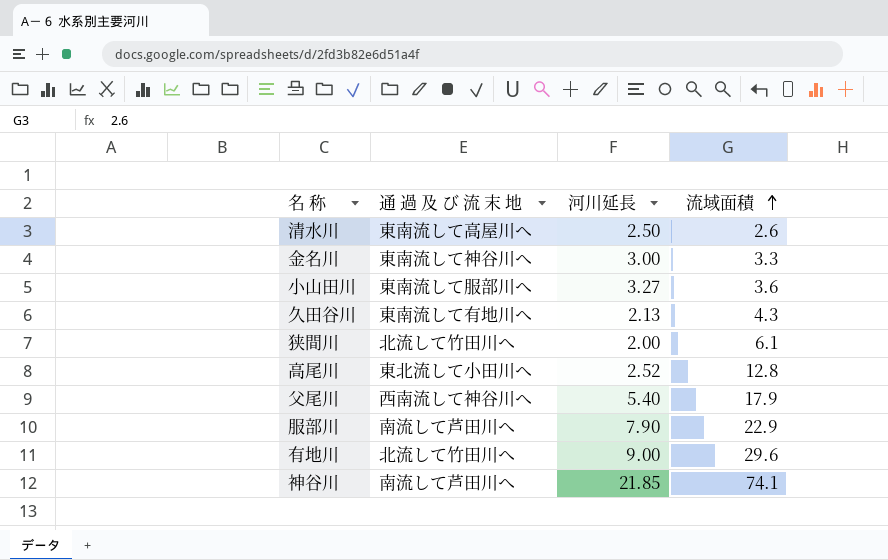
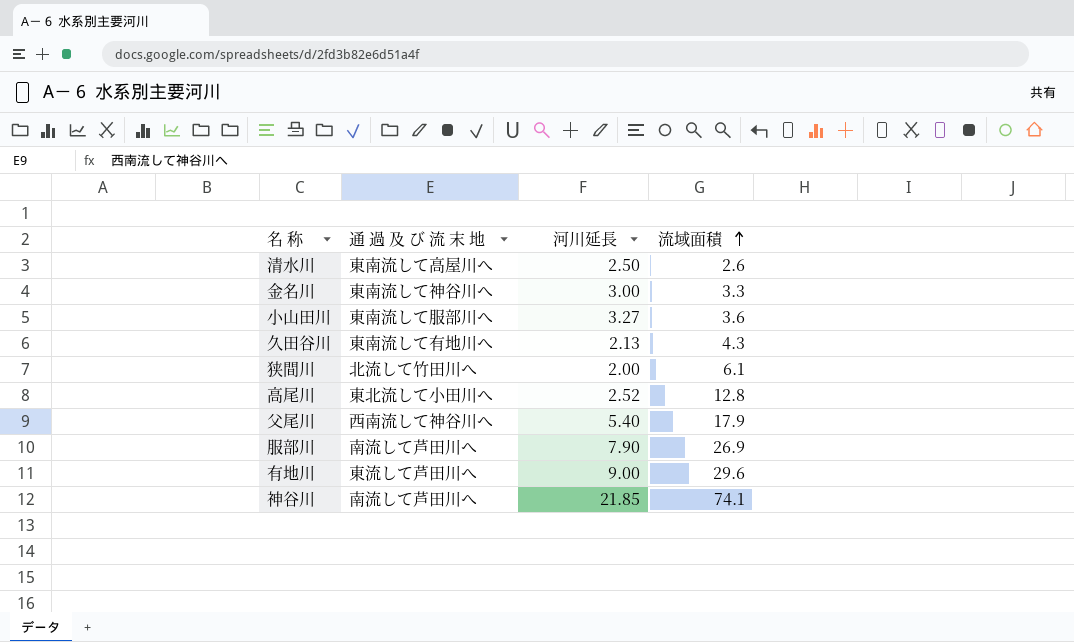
服部川 | 流域面積: 22.9 -> 26.9
有地川 | 通 過 及 び 流 末 地: 北流して竹田川へ -> 東流して芦田川へ

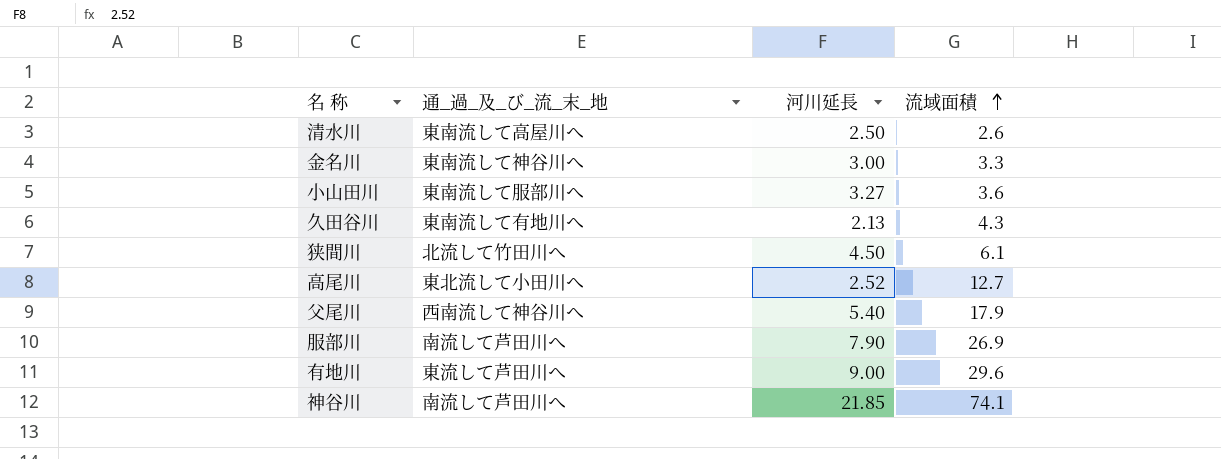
column name: 通 過 及 び 流 末 地 -> 通_過_及_び_流_末_地
狭間川 | 河川延長: 2.00 -> 4.50
高尾川 | 流域面積: 12.8 -> 12.7

